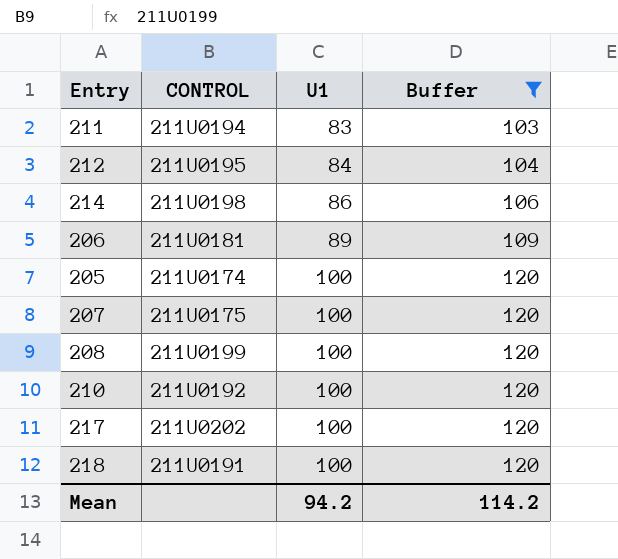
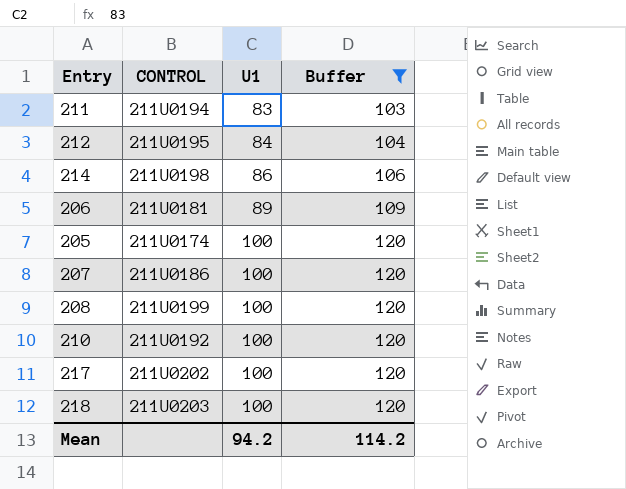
207 | CONTROL: 211U0175 -> 211U0186
218 | CONTROL: 211U0191 -> 211U0203

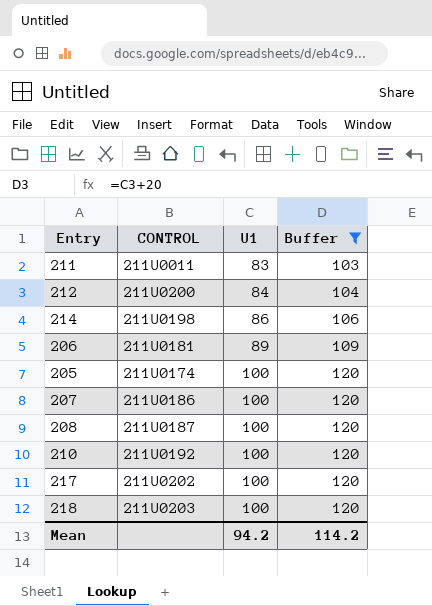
211 | CONTROL: 211U0194 -> 211U0011
212 | CONTROL: 211U0195 -> 211U0200
208 | CONTROL: 211U0199 -> 211U0187

